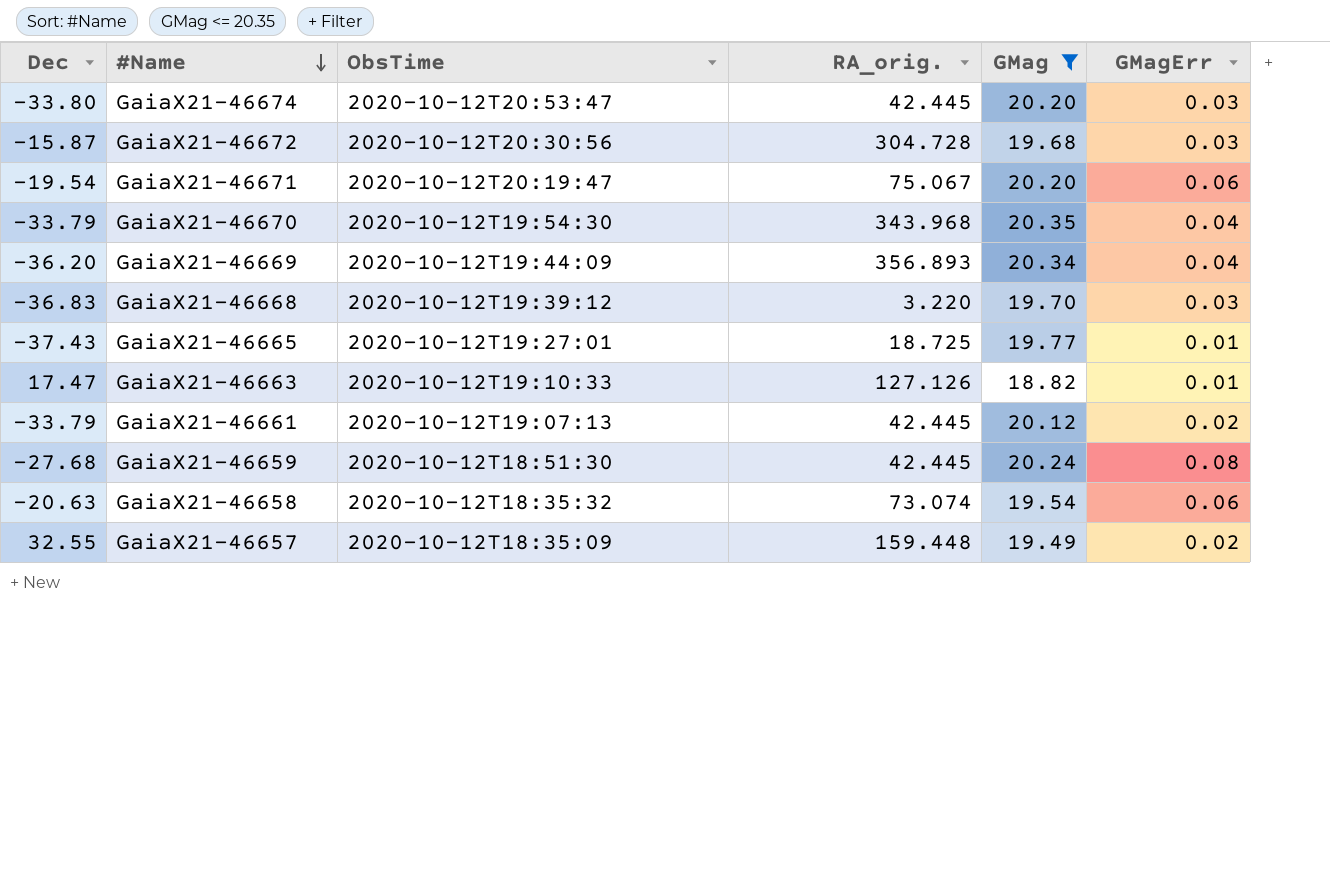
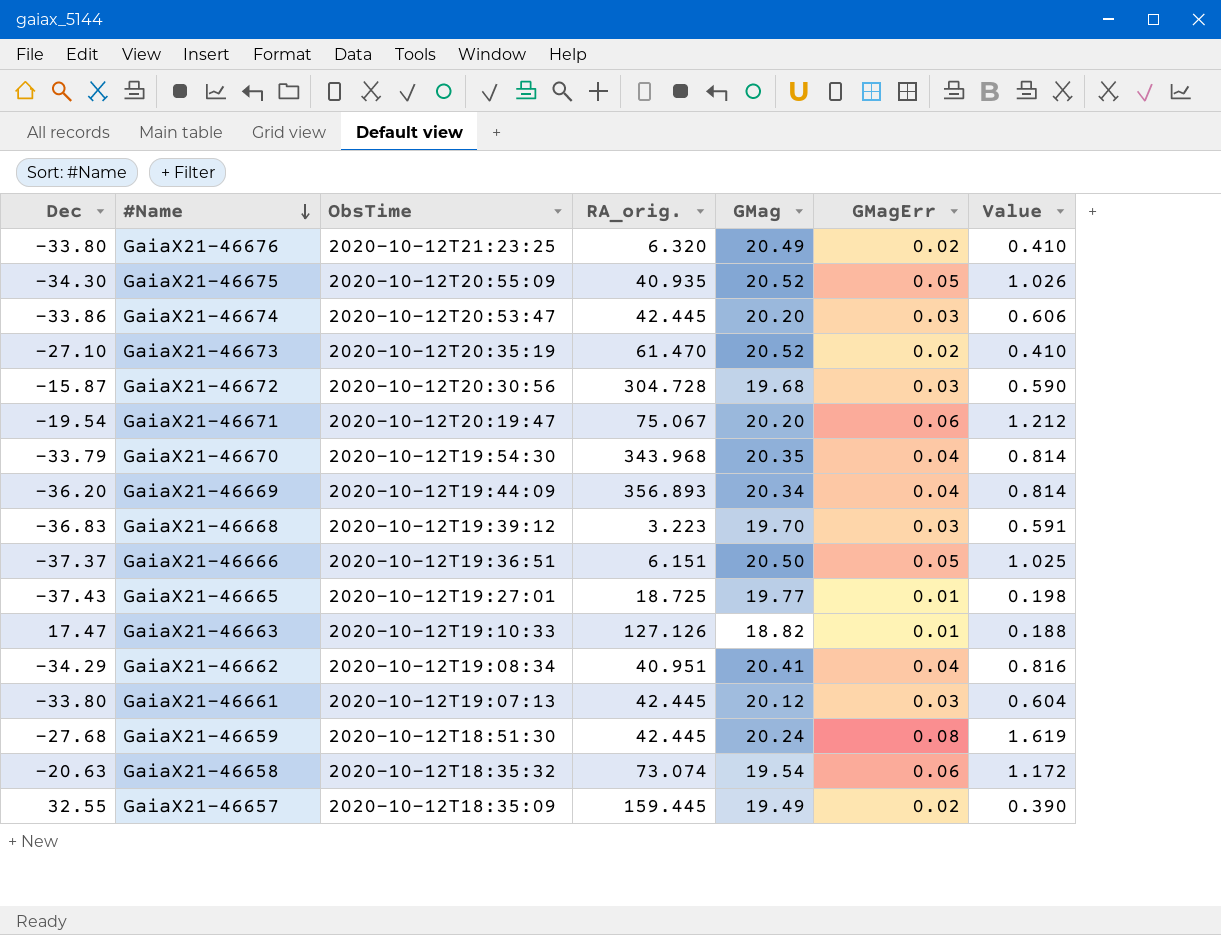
filter: GMag <= 20.35 -> none
column Value | formula: none -> [GMag] * [GMagErr]
GaiaX21-46674 | Dec: -33.80 -> -33.86
GaiaX21-46668 | RA_orig.: 3.220 -> 3.223
GaiaX21-46661 | Dec: -33.79 -> -33.80
GaiaX21-46661 | GMagErr: 0.02 -> 0.03
GaiaX21-46657 | RA_orig.: 159.448 -> 159.445

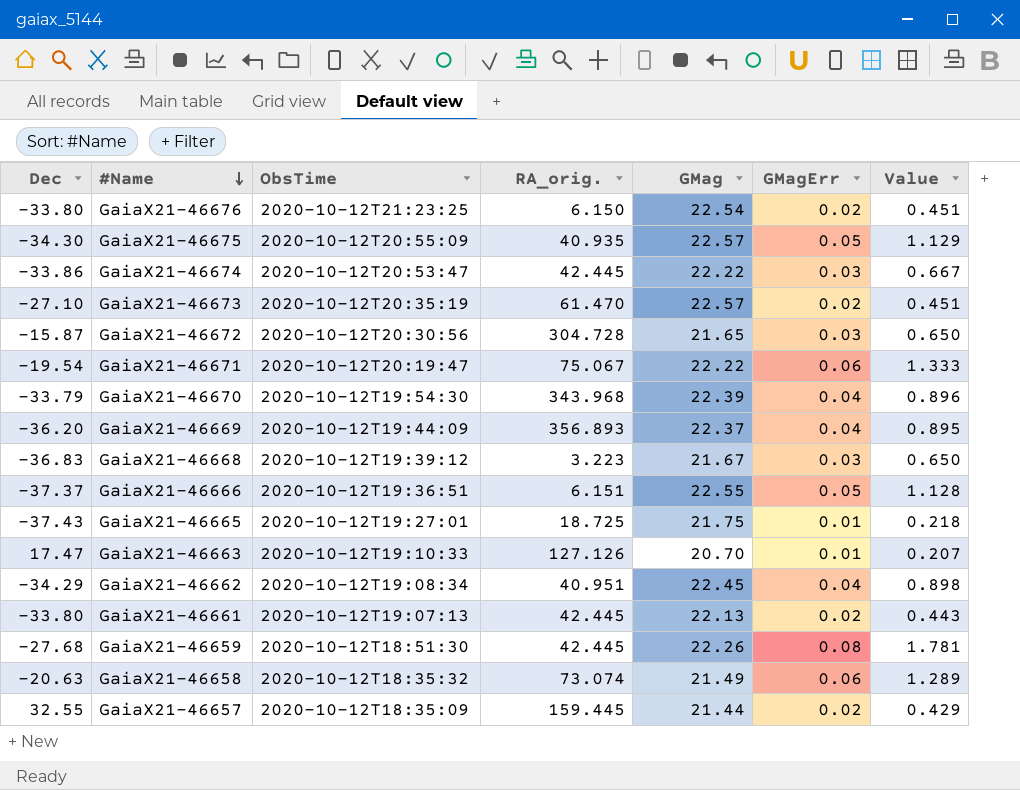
GaiaX21-46676 | RA_orig.: 6.320 -> 6.150
GaiaX21-46676 | GMag: 20.49 -> 22.54
GaiaX21-46676 | Value: 0.410 -> 0.451
GaiaX21-46675 | GMag: 20.52 -> 22.57
GaiaX21-46675 | Value: 1.026 -> 1.129
GaiaX21-46674 | GMag: 20.20 -> 22.22
GaiaX21-46674 | Value: 0.606 -> 0.667
GaiaX21-46673 | GMag: 20.52 -> 22.57
GaiaX21-46673 | Value: 0.410 -> 0.451
GaiaX21-46672 | GMag: 19.68 -> 21.65
GaiaX21-46672 | Value: 0.590 -> 0.650
GaiaX21-46671 | GMag: 20.20 -> 22.22
GaiaX21-46671 | Value: 1.212 -> 1.333
GaiaX21-46670 | GMag: 20.35 -> 22.39
GaiaX21-46670 | Value: 0.814 -> 0.896
GaiaX21-46669 | GMag: 20.34 -> 22.37
GaiaX21-46669 | Value: 0.814 -> 0.895
GaiaX21-46668 | GMag: 19.70 -> 21.67
GaiaX21-46668 | Value: 0.591 -> 0.650
GaiaX21-46666 | GMag: 20.50 -> 22.55
GaiaX21-46666 | Value: 1.025 -> 1.128
GaiaX21-46665 | GMag: 19.77 -> 21.75
GaiaX21-46665 | Value: 0.198 -> 0.218
GaiaX21-46663 | GMag: 18.82 -> 20.70
GaiaX21-46663 | Value: 0.188 -> 0.207
GaiaX21-46662 | GMag: 20.41 -> 22.45
GaiaX21-46662 | Value: 0.816 -> 0.898
GaiaX21-46661 | GMag: 20.12 -> 22.13
GaiaX21-46661 | GMagErr: 0.03 -> 0.02
GaiaX21-46661 | Value: 0.604 -> 0.443
GaiaX21-46659 | GMag: 20.24 -> 22.26
GaiaX21-46659 | Value: 1.619 -> 1.781
GaiaX21-46658 | GMag: 19.54 -> 21.49
GaiaX21-46658 | Value: 1.172 -> 1.289
GaiaX21-46657 | GMag: 19.49 -> 21.44
GaiaX21-46657 | Value: 0.390 -> 0.429

